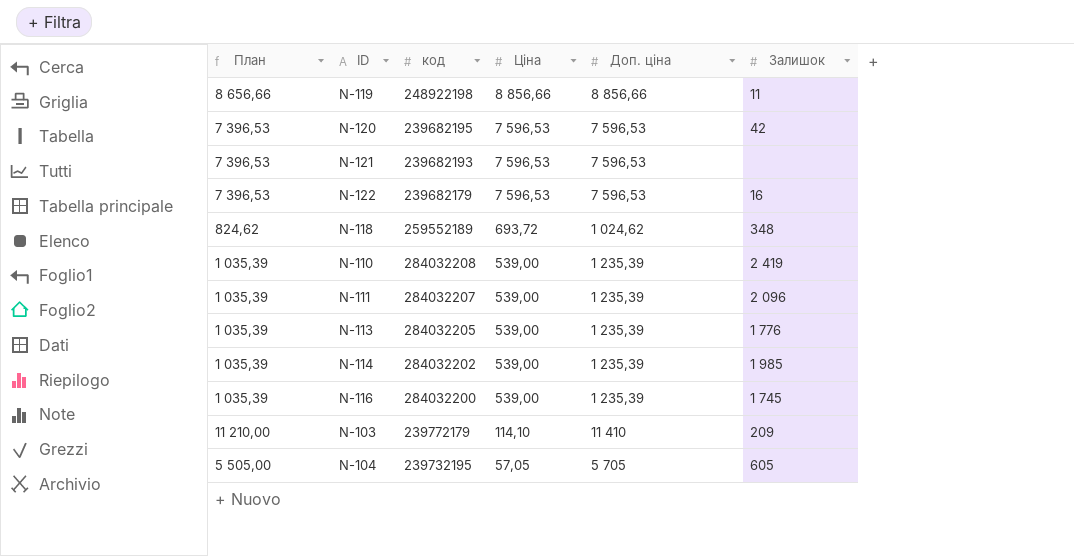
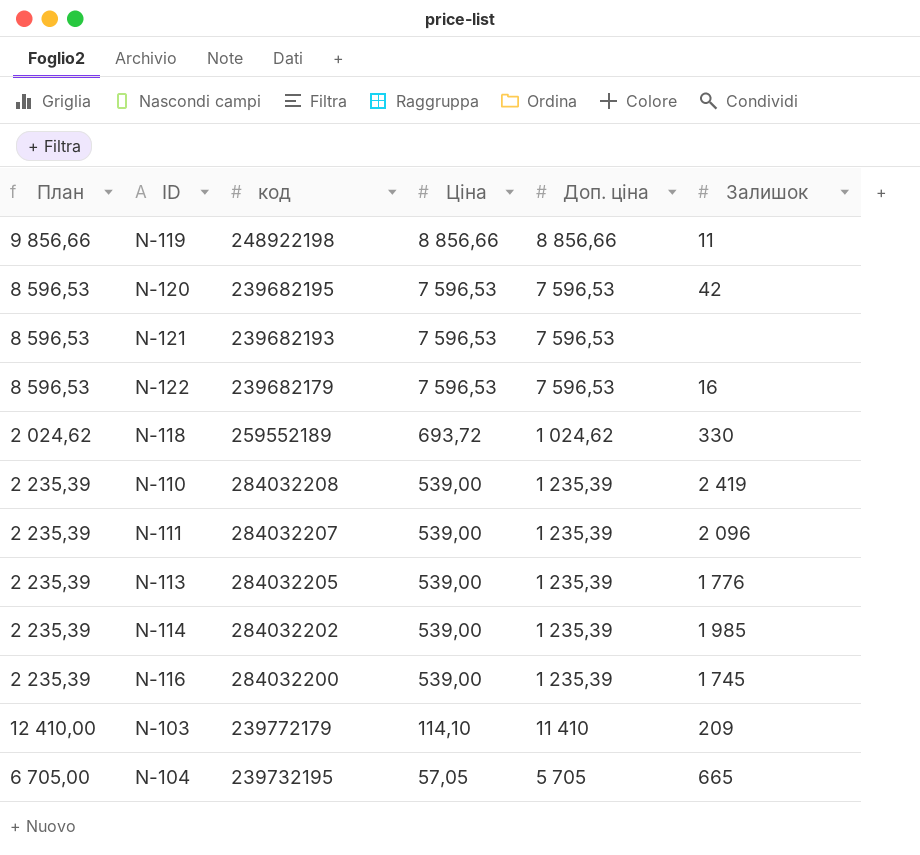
column План | formula: [Доп. ціна] - 200 -> [Доп. ціна] + 1000
N-118 | Залишок: 348 -> 330
N-104 | Залишок: 605 -> 665

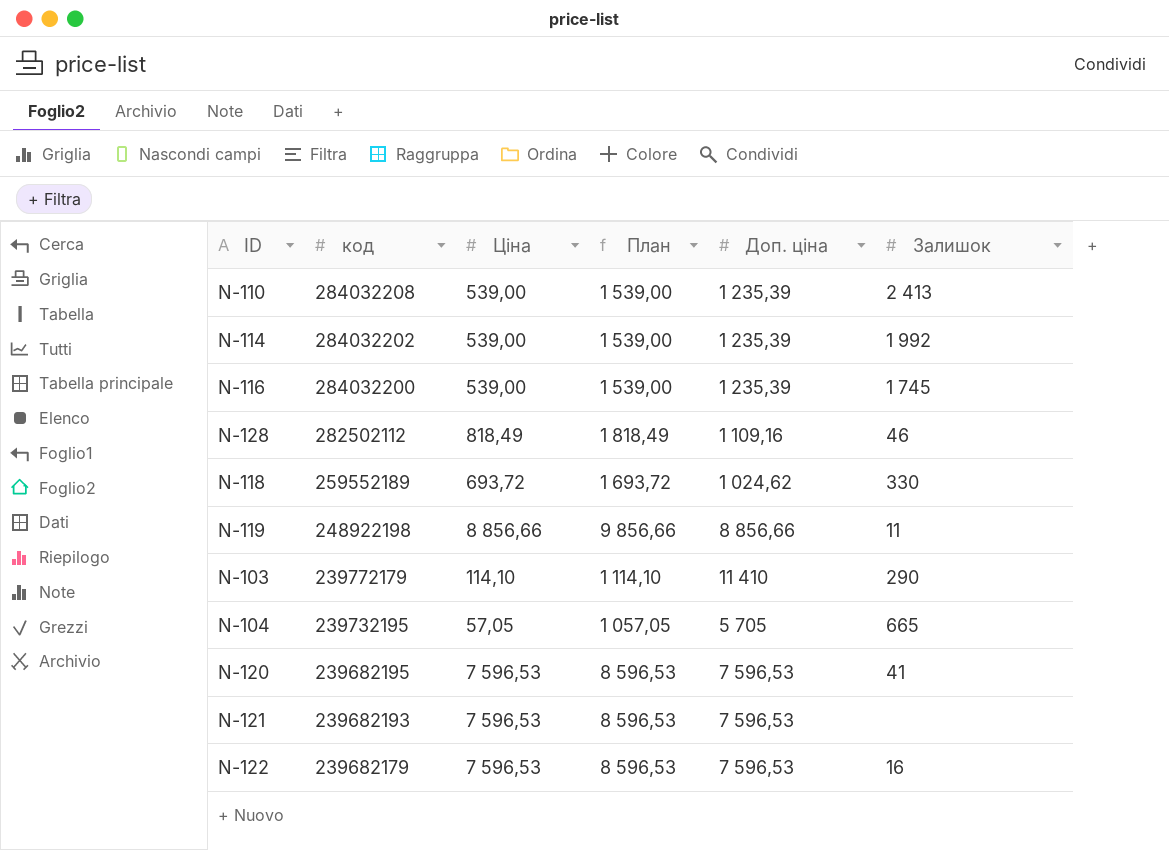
row order: Ціна descending -> код descending
column План | formula: [Доп. ціна] + 1000 -> [Ціна] + 1000
column План | position: 1 -> 4
row N-111: 2 235,39 | 284032207 | 539,00 | 1 235,39 | 2 096 -> none
row N-113: 2 235,39 | 284032205 | 539,00 | 1 235,39 | 1 776 -> none
N-110 | Залишок: 2 419 -> 2 413
N-114 | Залишок: 1 985 -> 1 992
row N-128: none -> 282502112 | 818,49 | 1 818,49 | 1 109,16 | 46
N-103 | Залишок: 209 -> 290
N-120 | Залишок: 42 -> 41

